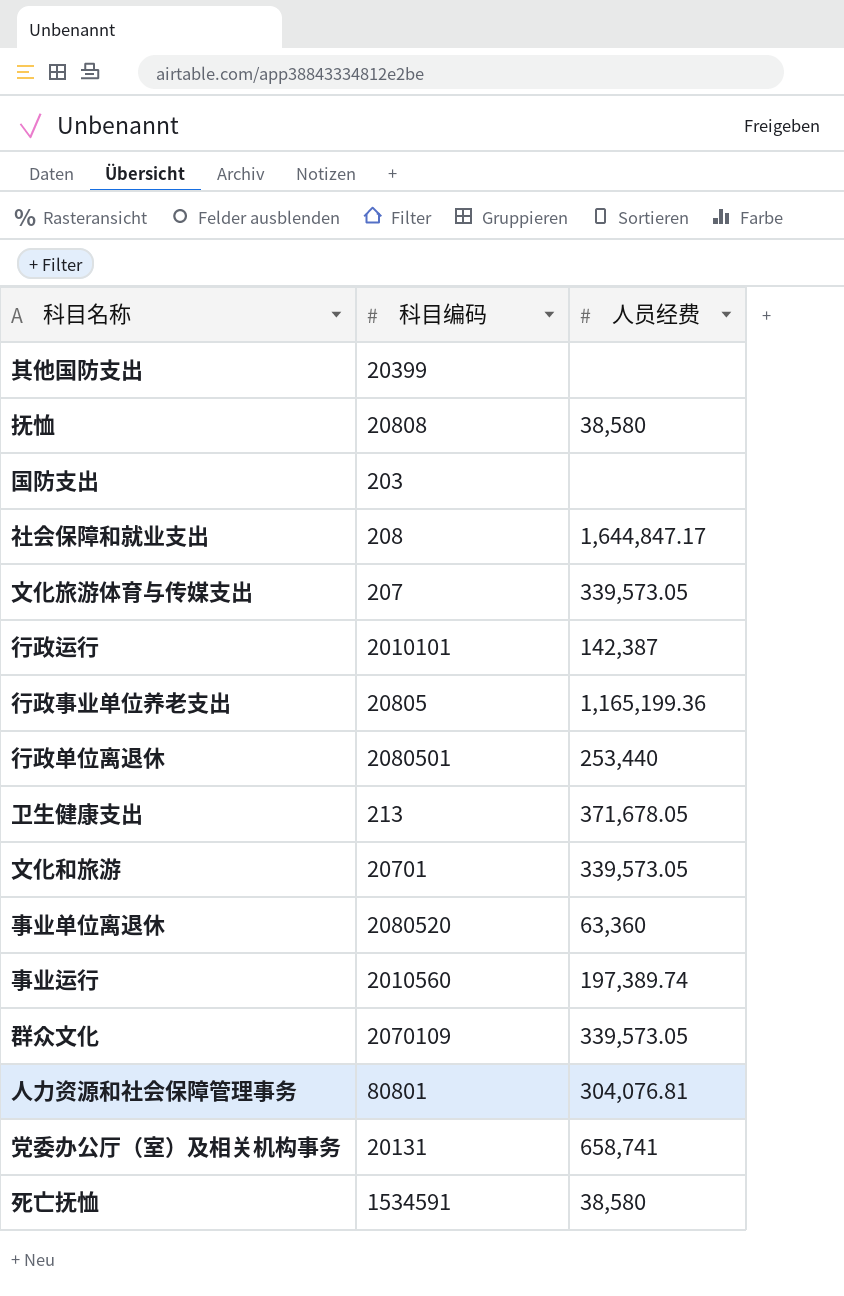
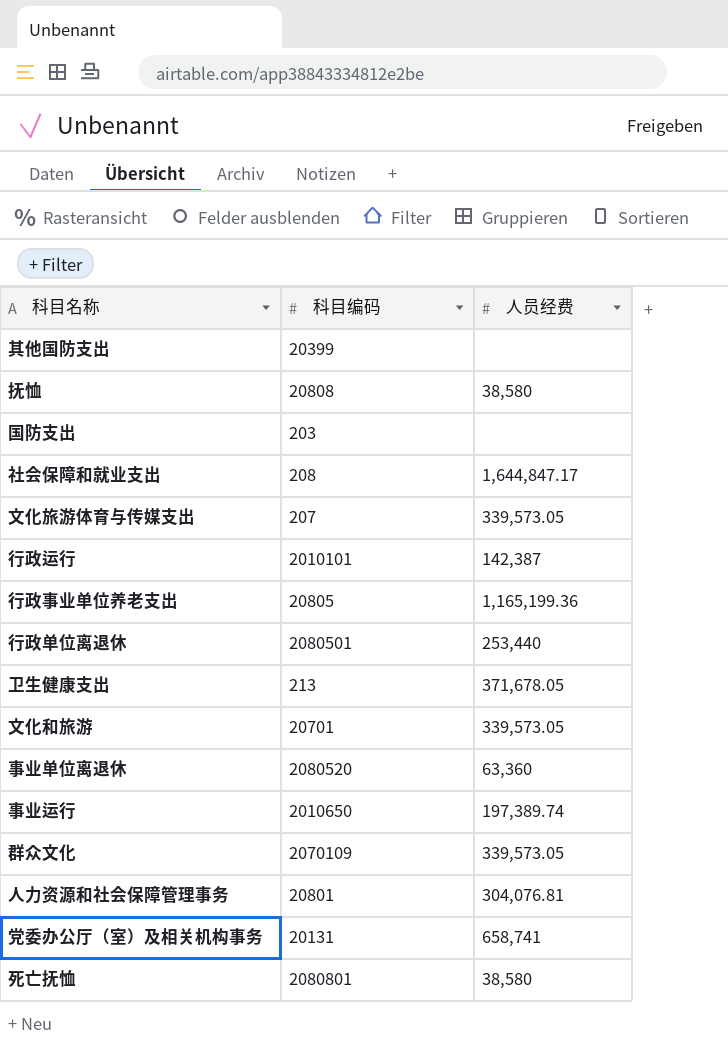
事业运行 | 科目编码: 2010560 -> 2010650
人力资源和社会保障管理事务 | 科目编码: 80801 -> 20801
死亡抚恤 | 科目编码: 1534591 -> 2080801

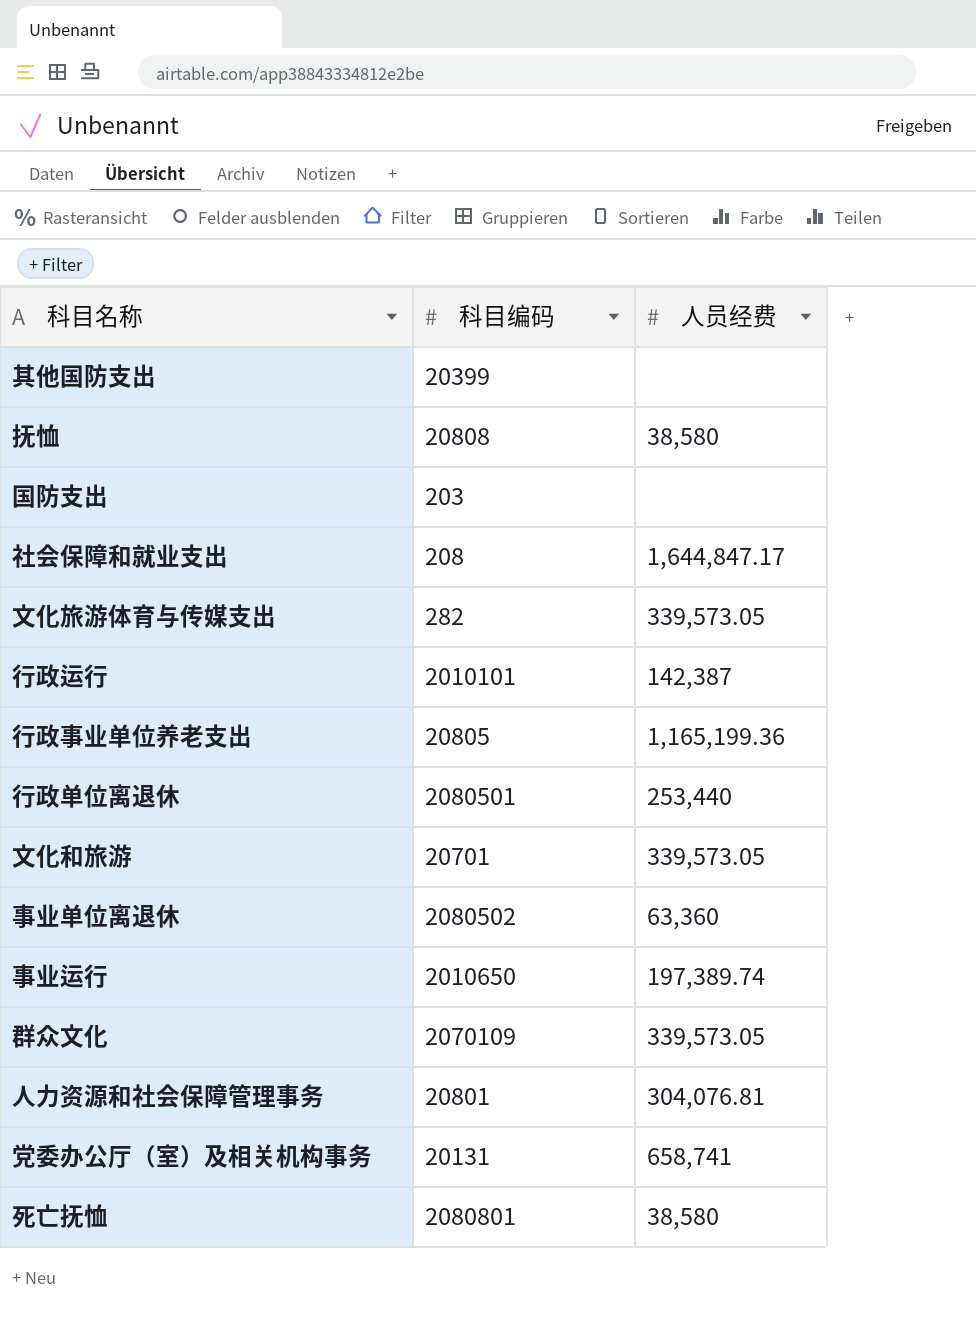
row 卫生健康支出: 213 | 371,678.05 -> none
文化旅游体育与传媒支出 | 科目编码: 207 -> 282
事业单位离退休 | 科目编码: 2080520 -> 2080502

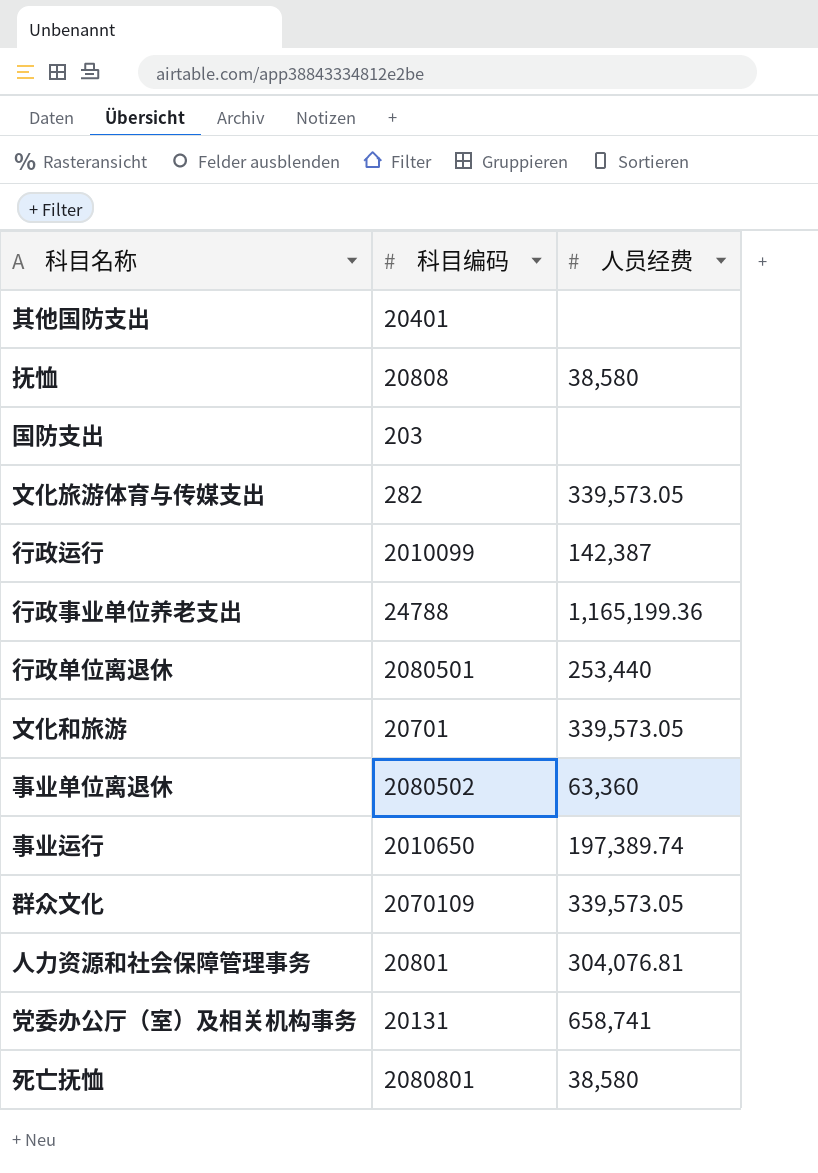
row 社会保障和就业支出: 208 | 1,644,847.17 -> none
其他国防支出 | 科目编码: 20399 -> 20401
行政运行 | 科目编码: 2010101 -> 2010099
行政事业单位养老支出 | 科目编码: 20805 -> 24788

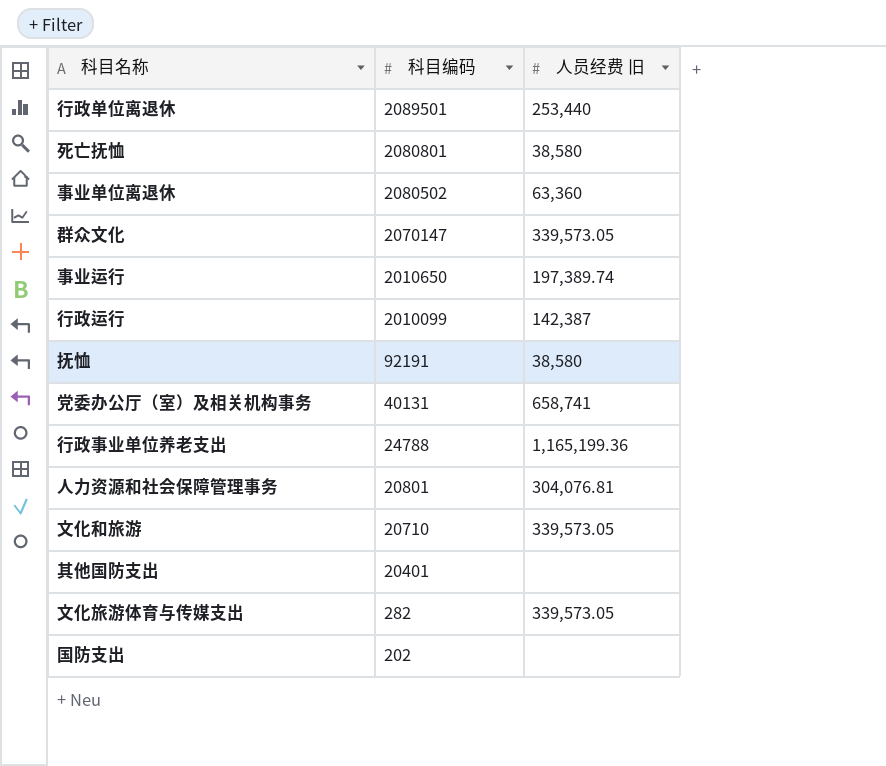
row order: none -> 科目编码 descending
column name: 人员经费 -> 人员经费 旧
行政单位离退休 | 科目编码: 2080501 -> 2089501
群众文化 | 科目编码: 2070109 -> 2070147
抚恤 | 科目编码: 20808 -> 92191
党委办公厅（室）及相关机构事务 | 科目编码: 20131 -> 40131
文化和旅游 | 科目编码: 20701 -> 20710
国防支出 | 科目编码: 203 -> 202

